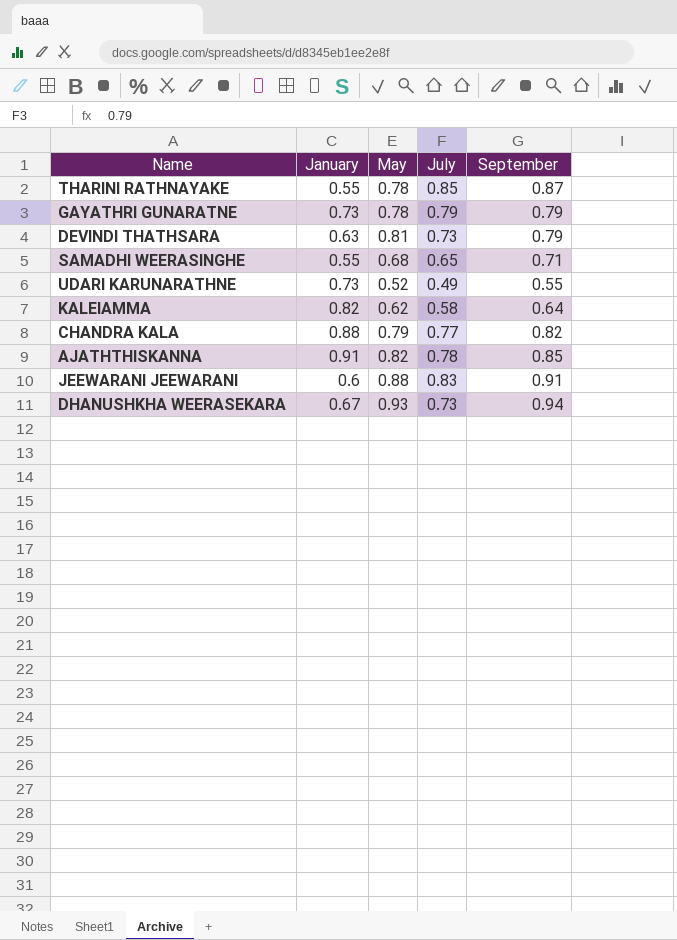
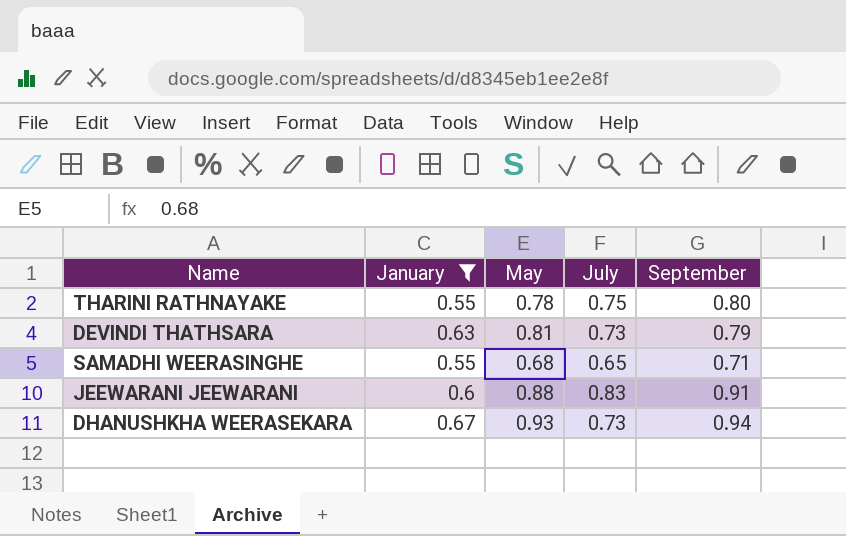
filter: none -> January <= 0.67
THARINI RATHNAYAKE | July: 0.85 -> 0.75
THARINI RATHNAYAKE | September: 0.87 -> 0.80

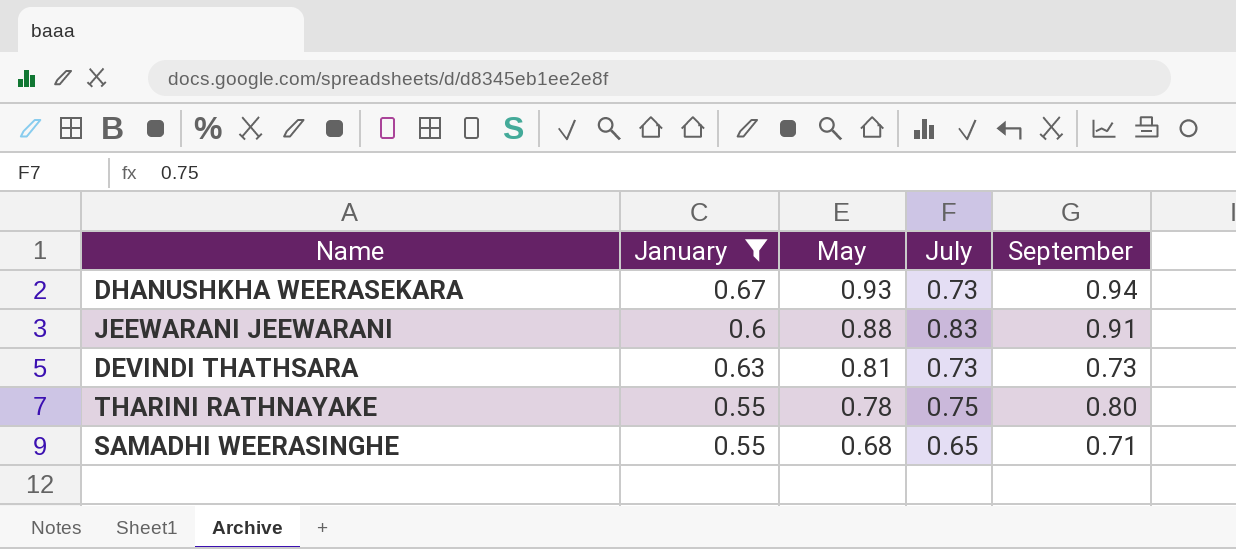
row order: none -> May descending
DEVINDI THATHSARA | September: 0.79 -> 0.73

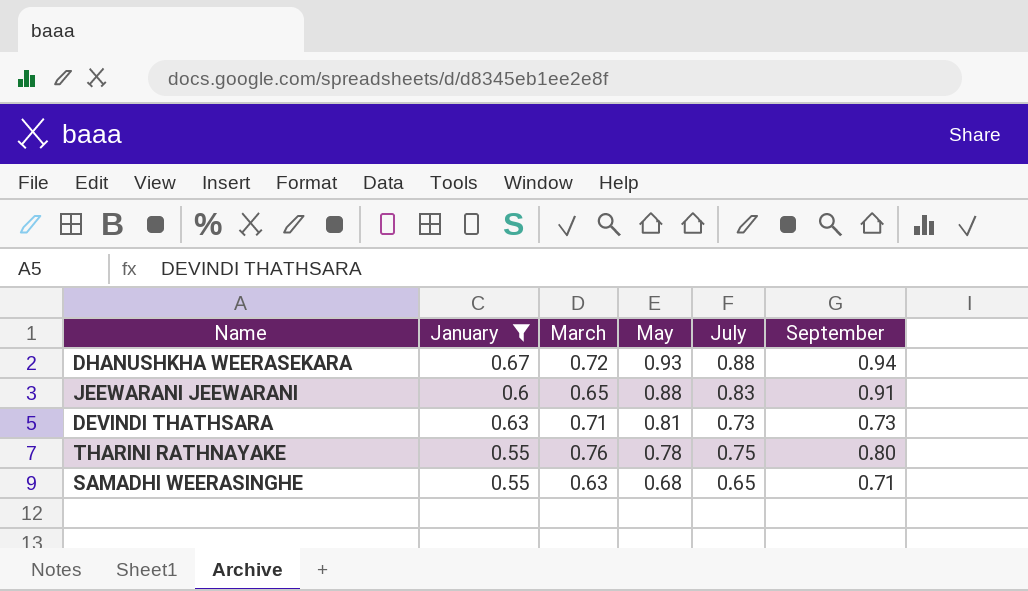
column March | position: none -> 3
DHANUSHKHA WEERASEKARA | July: 0.73 -> 0.88

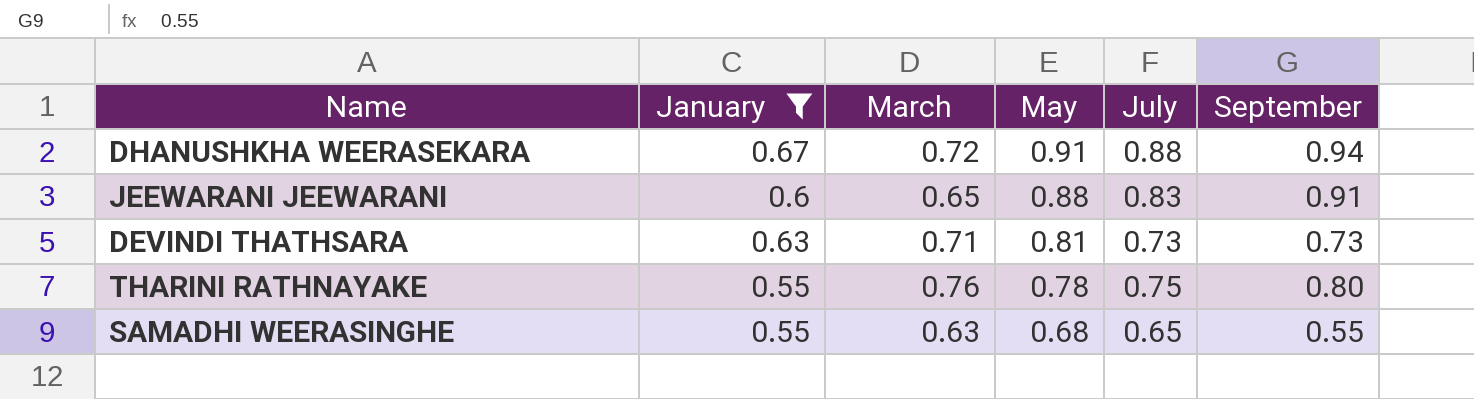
DHANUSHKHA WEERASEKARA | May: 0.93 -> 0.91
SAMADHI WEERASINGHE | September: 0.71 -> 0.55

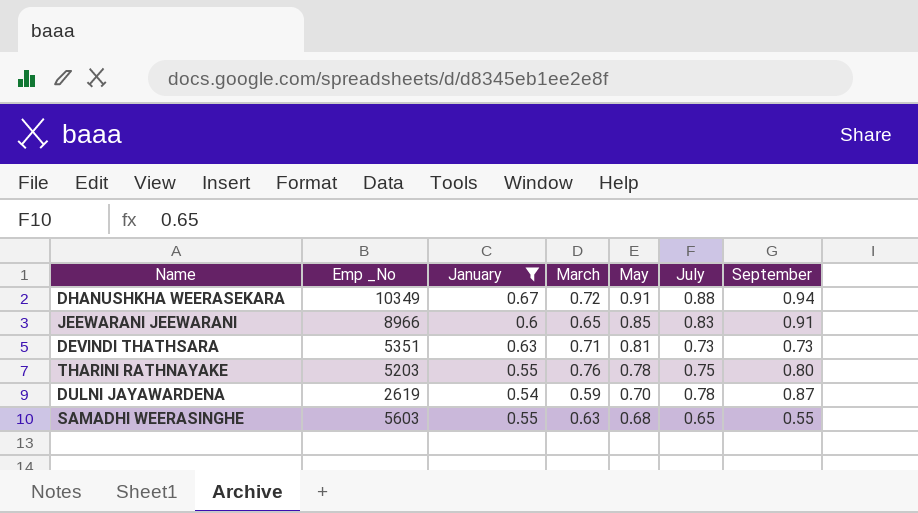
column Emp _No | position: none -> 2
JEEWARANI JEEWARANI | May: 0.88 -> 0.85
row DULNI JAYAWARDENA: none -> 2619 | 0.54 | 0.59 | 0.70 | 0.78 | 0.87

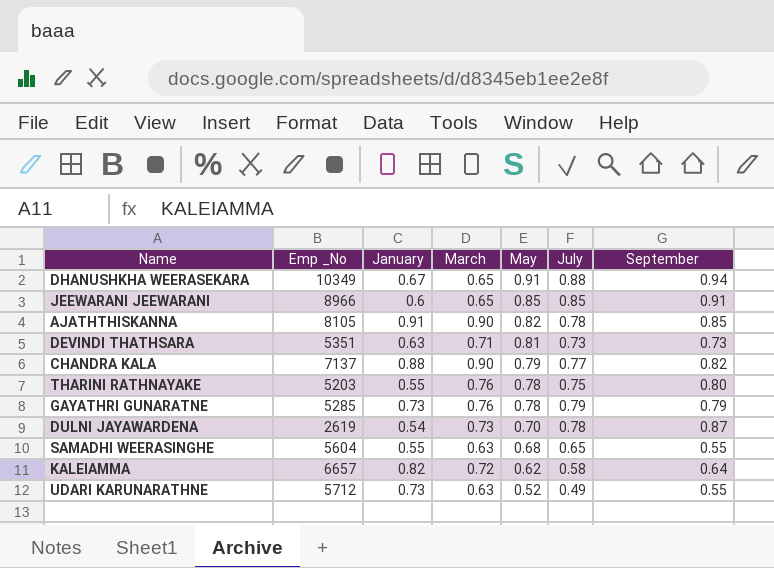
filter: January <= 0.67 -> none
DHANUSHKHA WEERASEKARA | March: 0.72 -> 0.65
JEEWARANI JEEWARANI | July: 0.83 -> 0.85
DULNI JAYAWARDENA | March: 0.59 -> 0.73
SAMADHI WEERASINGHE | Emp _No: 5603 -> 5604

